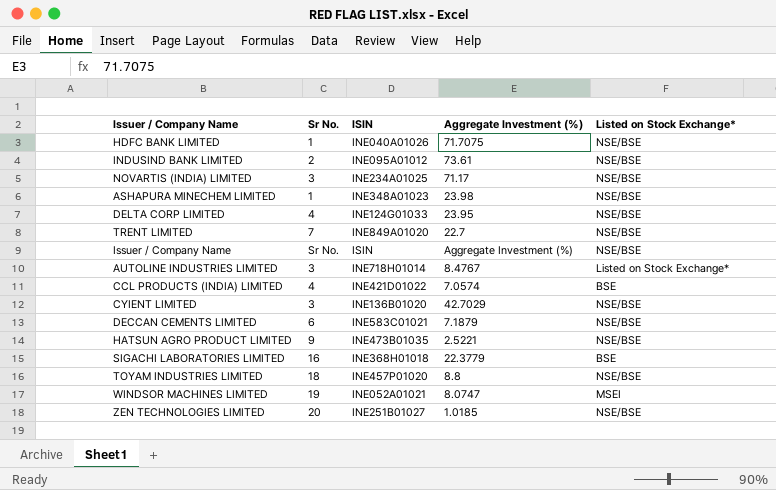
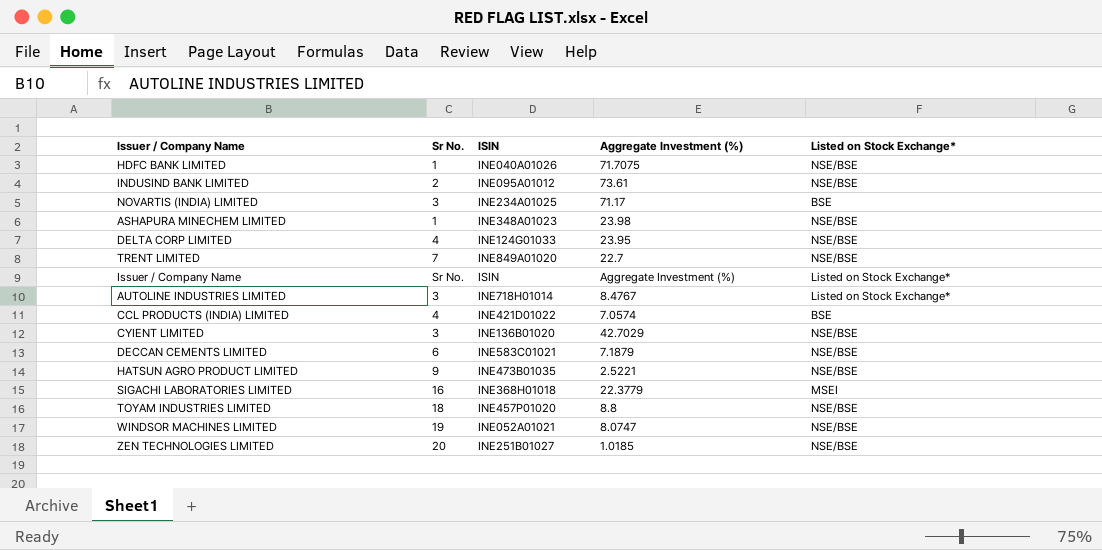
NOVARTIS (INDIA) LIMITED | Listed on Stock Exchange*: NSE/BSE -> BSE
Issuer / Company Name | Listed on Stock Exchange*: NSE/BSE -> Listed on Stock Exchange*
SIGACHI LABORATORIES LIMITED | Listed on Stock Exchange*: BSE -> MSEI
WINDSOR MACHINES LIMITED | Listed on Stock Exchange*: MSEI -> NSE/BSE

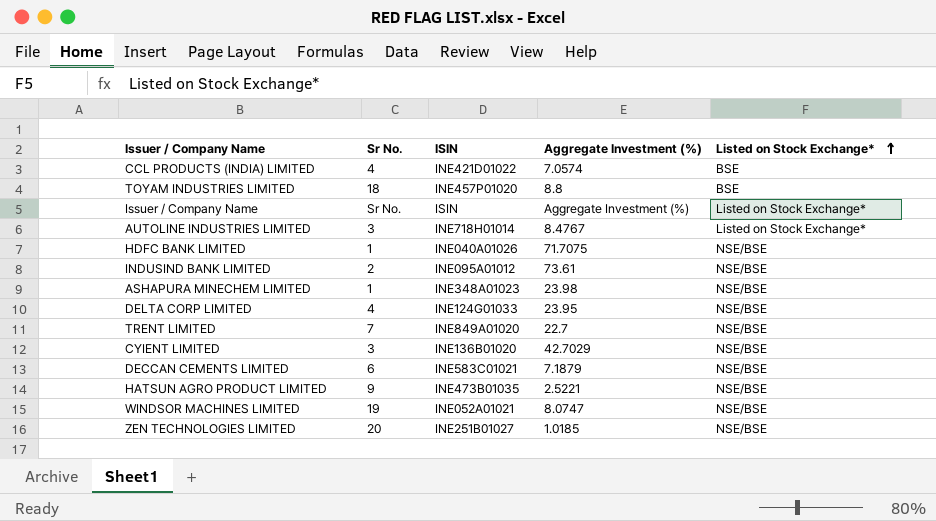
row order: none -> Listed on Stock Exchange* ascending
row NOVARTIS (INDIA) LIMITED: 3 | INE234A01025 | 71.17 | BSE -> none
row SIGACHI LABORATORIES LIMITED: 16 | INE368H01018 | 22.3779 | MSEI -> none
TOYAM INDUSTRIES LIMITED | Listed on Stock Exchange*: NSE/BSE -> BSE

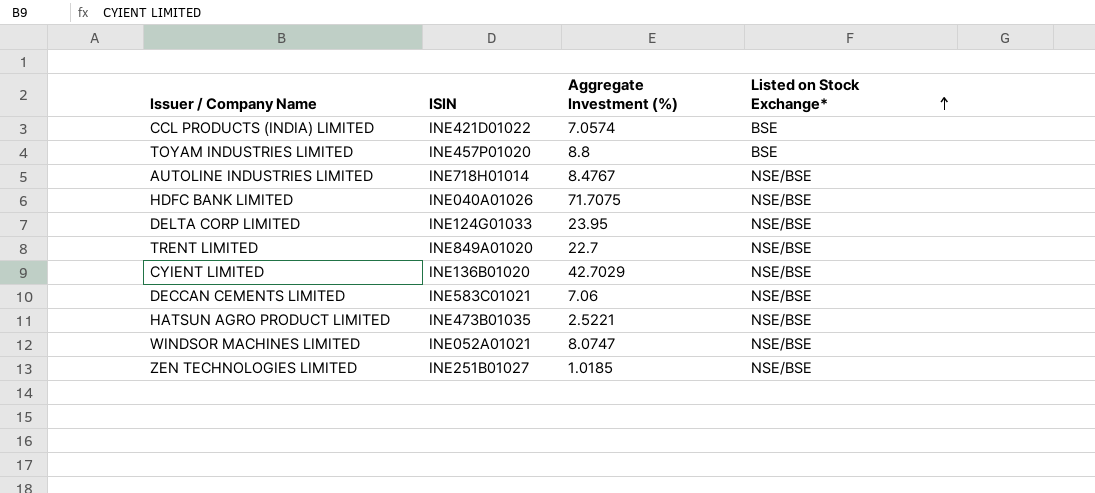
column Sr No. | position: 2 -> none
row Issuer / Company Name: Sr No. | ISIN | Aggregate Investment (%) | Listed on Stock Exchange* -> none
row INDUSIND BANK LIMITED: 2 | INE095A01012 | 73.61 | NSE/BSE -> none
row ASHAPURA MINECHEM LIMITED: 1 | INE348A01023 | 23.98 | NSE/BSE -> none
AUTOLINE INDUSTRIES LIMITED | Listed on Stock Exchange*: Listed on Stock Exchange* -> NSE/BSE
DECCAN CEMENTS LIMITED | Aggregate Investment (%): 7.1879 -> 7.06

